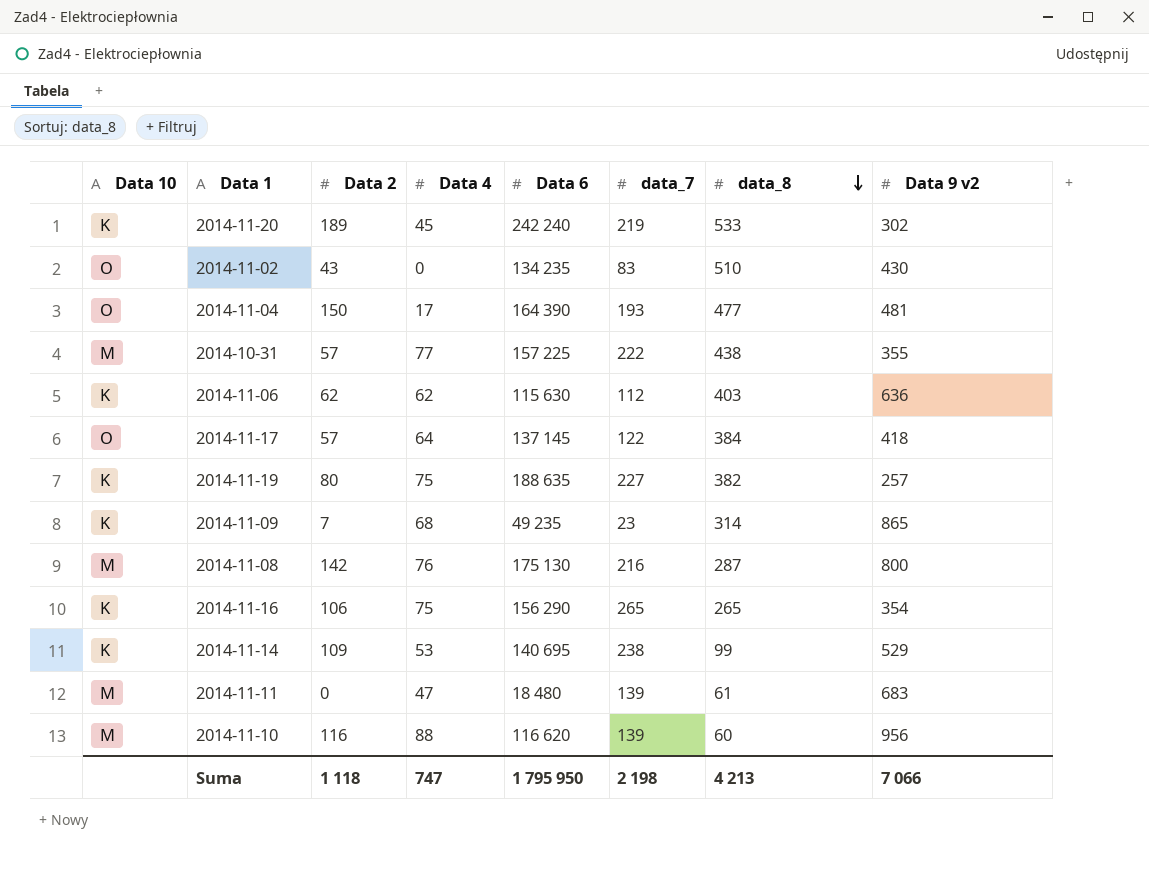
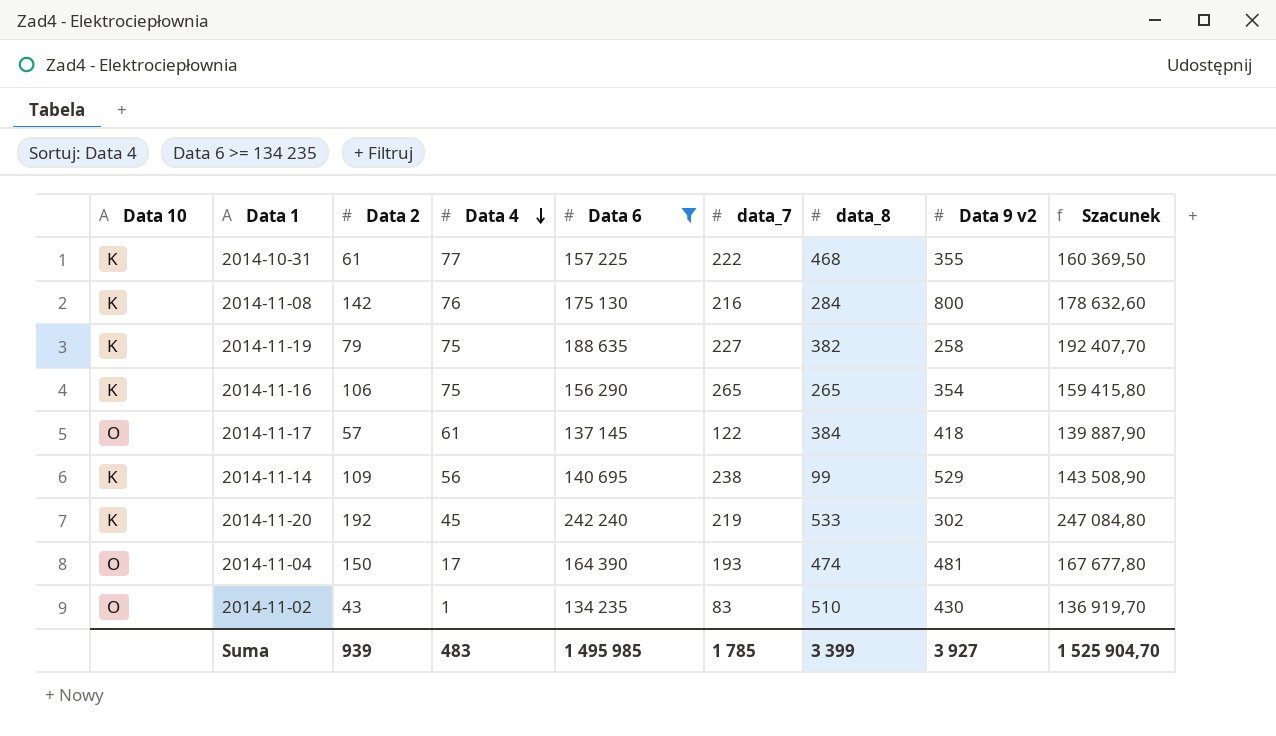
filter: none -> Data 6 >= 134 235
row order: data_8 descending -> Data 4 descending
column Szacunek | formula: none -> [Data 6] * 1,02
2014-10-31 | Data 10: M -> K
2014-10-31 | Data 2: 57 -> 61
2014-10-31 | data_8: 438 -> 468
2014-11-08 | Data 10: M -> K
2014-11-08 | data_8: 287 -> 284
2014-11-19 | Data 2: 80 -> 79
2014-11-19 | Data 9 v2: 257 -> 258
2014-11-17 | Data 4: 64 -> 61
2014-11-14 | Data 4: 53 -> 56
2014-11-20 | Data 2: 189 -> 192
2014-11-04 | data_8: 477 -> 474
2014-11-02 | Data 4: 0 -> 1
Suma | Data 2: 1 118 -> 939
Suma | Data 4: 747 -> 483
Suma | Data 6: 1 795 950 -> 1 495 985
Suma | data_7: 2 198 -> 1 785
Suma | data_8: 4 213 -> 3 399
Suma | Data 9 v2: 7 066 -> 3 927

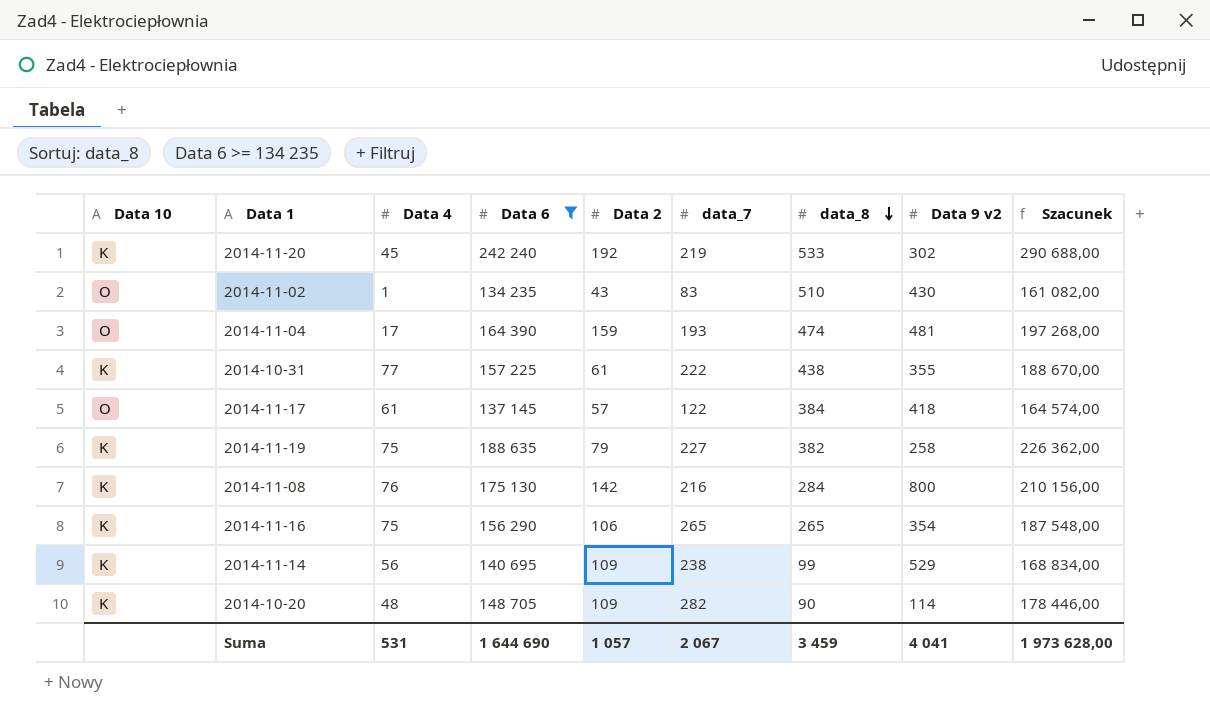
row order: Data 4 descending -> data_8 descending
column Data 2 | position: 3 -> 5
column Szacunek | formula: [Data 6] * 1,02 -> [Data 6] * 1,2
2014-11-04 | Data 2: 150 -> 159
2014-10-31 | data_8: 468 -> 438
row 2014-10-20: none -> K | 48 | 148 705 | 109 | 282 | 90 | 114 | 178 446,00
Suma | Data 4: 483 -> 531
Suma | Data 6: 1 495 985 -> 1 644 690
Suma | Data 2: 939 -> 1 057
Suma | data_7: 1 785 -> 2 067
Suma | data_8: 3 399 -> 3 459
Suma | Data 9 v2: 3 927 -> 4 041
Suma | Szacunek: 1 525 904,70 -> 1 973 628,00

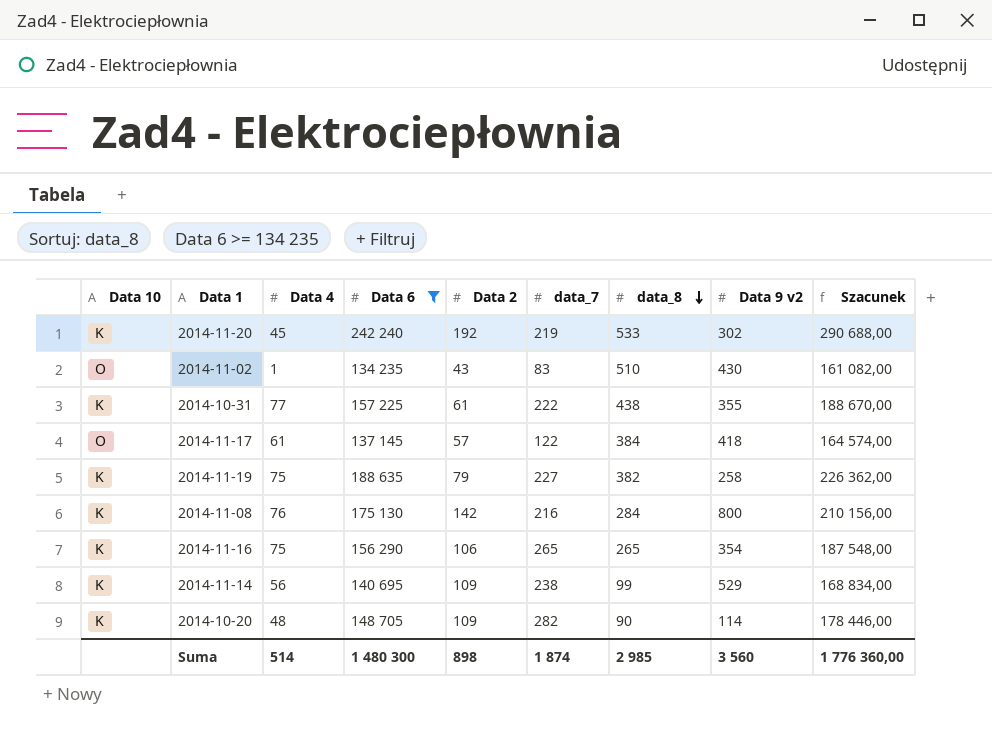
row 2014-11-04: O | 17 | 164 390 | 159 | 193 | 474 | 481 | 197 268,00 -> none
Suma | Data 4: 531 -> 514
Suma | Data 6: 1 644 690 -> 1 480 300
Suma | Data 2: 1 057 -> 898
Suma | data_7: 2 067 -> 1 874
Suma | data_8: 3 459 -> 2 985
Suma | Data 9 v2: 4 041 -> 3 560
Suma | Szacunek: 1 973 628,00 -> 1 776 360,00

